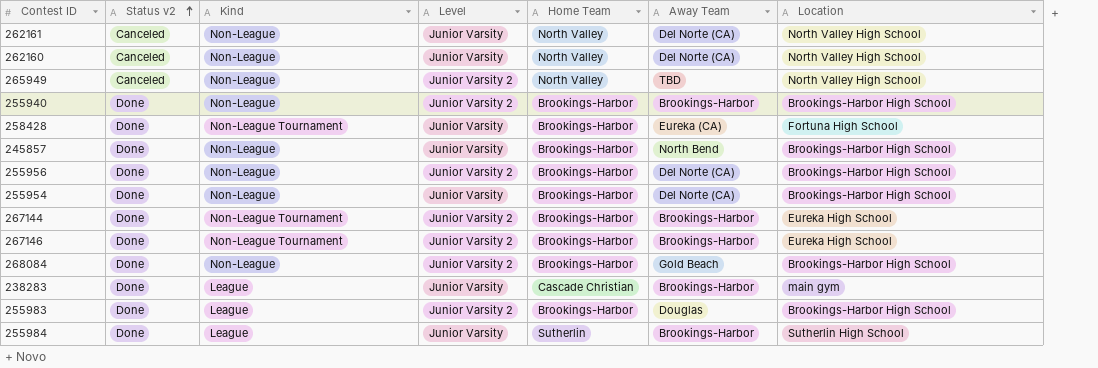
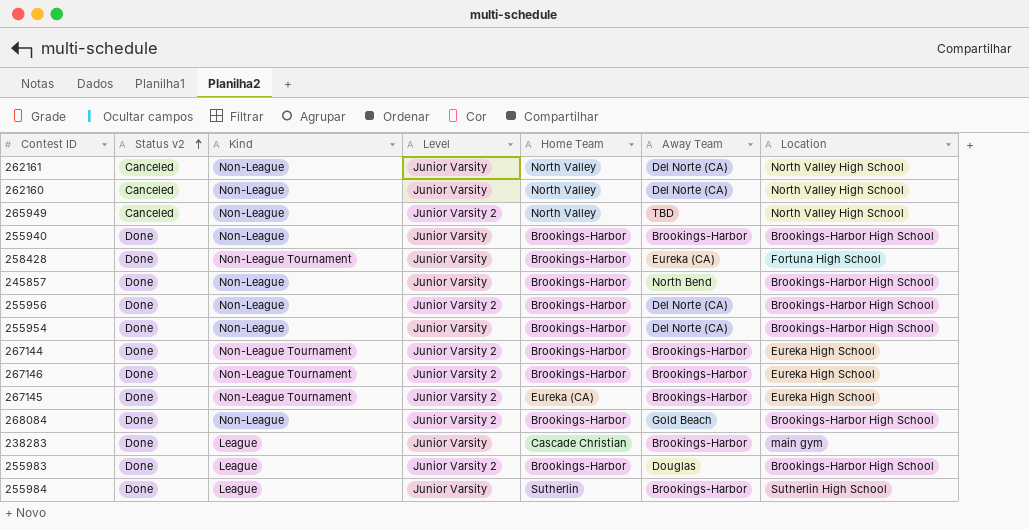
255940 | Level: Junior Varsity 2 -> Junior Varsity
row 267145: none -> Done | Non-League Tournament | Junior Varsity 2 | Eureka (CA) | Brookings-Harbor | Eureka High School

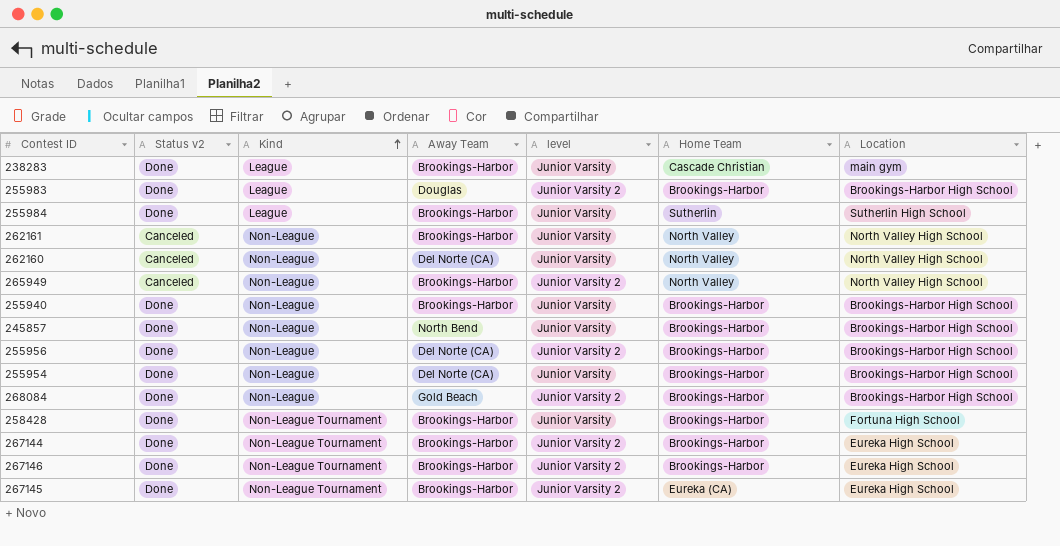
row order: Status v2 ascending -> Kind ascending
column Away Team | position: 6 -> 4
column name: Level -> level
262161 | Away Team: Del Norte (CA) -> Brookings-Harbor
265949 | Away Team: TBD -> Brookings-Harbor
258428 | Away Team: Eureka (CA) -> Brookings-Harbor

